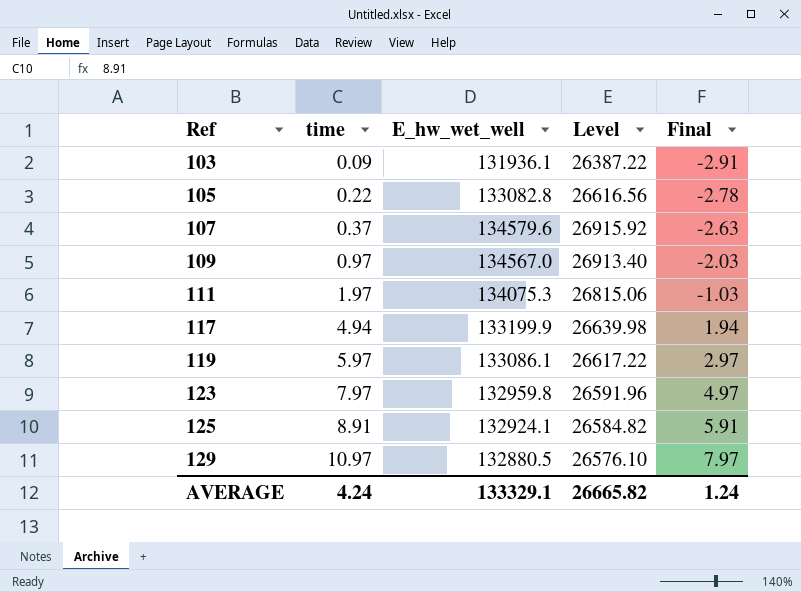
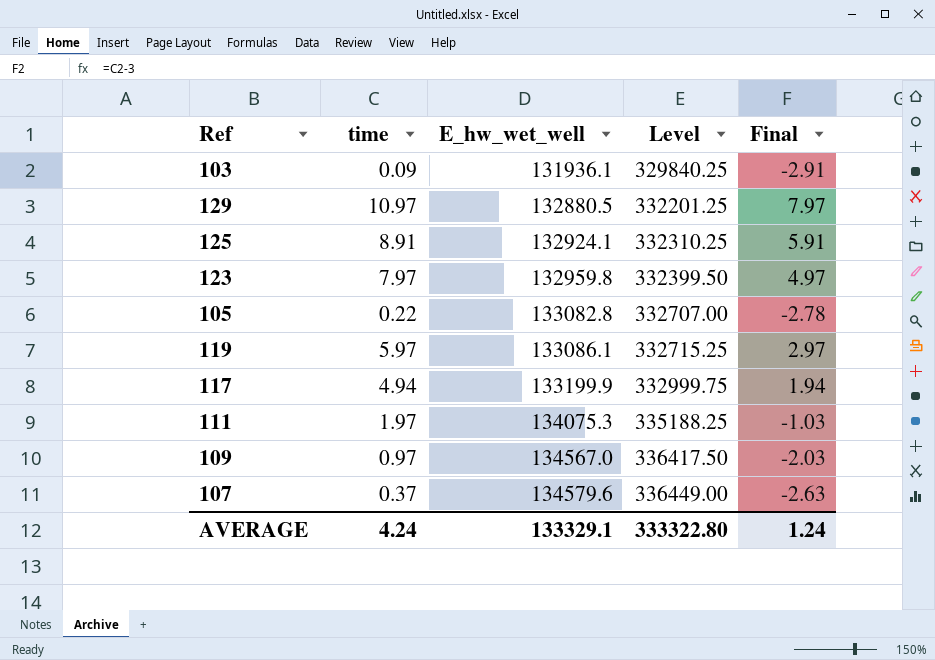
row order: Ref ascending -> E_hw_wet_well ascending
column Level | formula: [E_hw_wet_well] * 0.2 -> [E_hw_wet_well] * 2.5
AVERAGE | Level: 26665.82 -> 333322.80

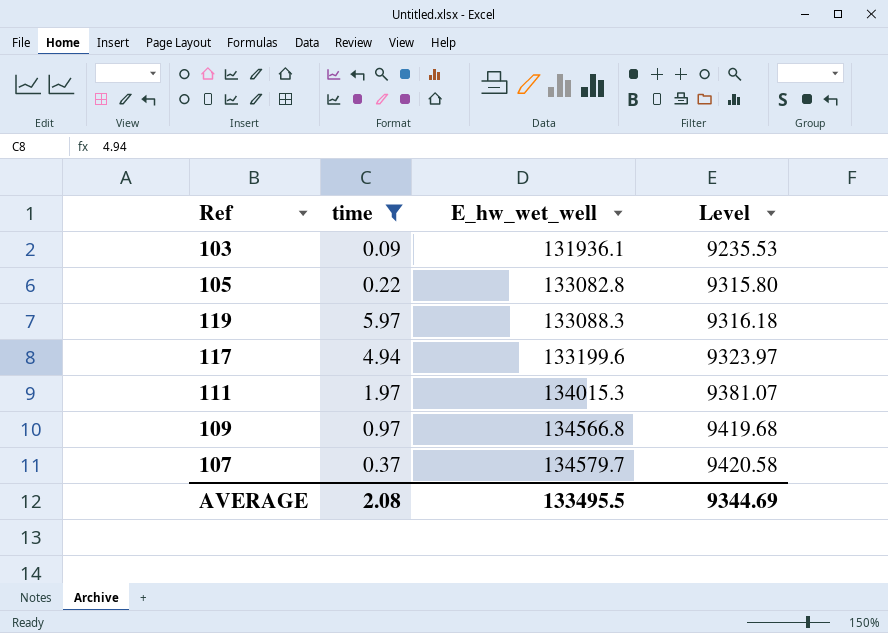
filter: none -> time <= 5.97
column Final | formula: [time] - 3 -> none
column Level | formula: [E_hw_wet_well] * 2.5 -> [E_hw_wet_well] * 0.07
119 | E_hw_wet_well: 133086.1 -> 133088.3
117 | E_hw_wet_well: 133199.9 -> 133199.6
111 | E_hw_wet_well: 134075.3 -> 134015.3
109 | E_hw_wet_well: 134567.0 -> 134566.8
107 | E_hw_wet_well: 134579.6 -> 134579.7
AVERAGE | time: 4.24 -> 2.08
AVERAGE | E_hw_wet_well: 133329.1 -> 133495.5
AVERAGE | Level: 333322.80 -> 9344.69

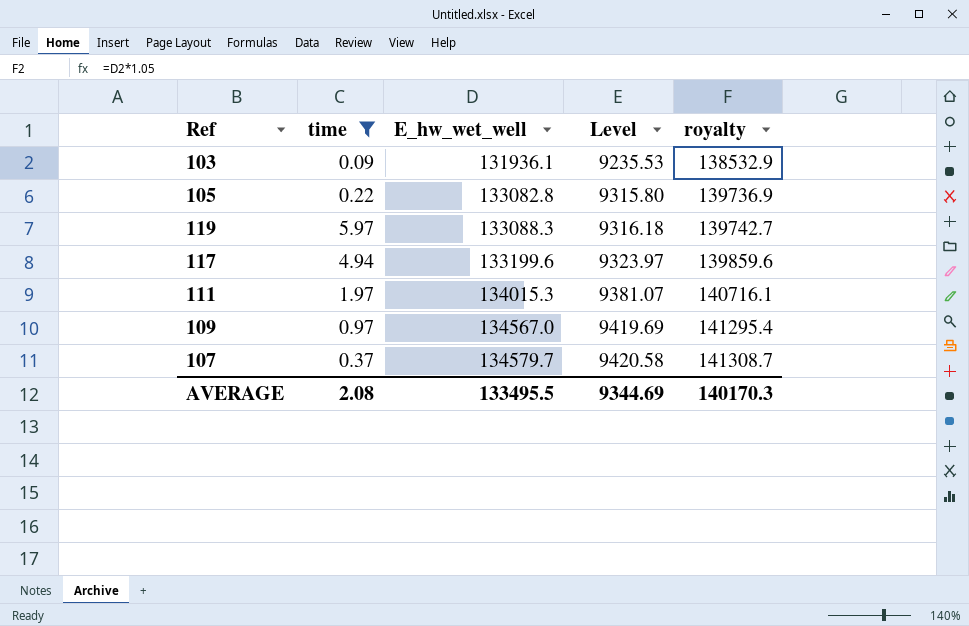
column royalty | formula: none -> [E_hw_wet_well] * 1.05
109 | E_hw_wet_well: 134566.8 -> 134567.0
109 | Level: 9419.68 -> 9419.69

